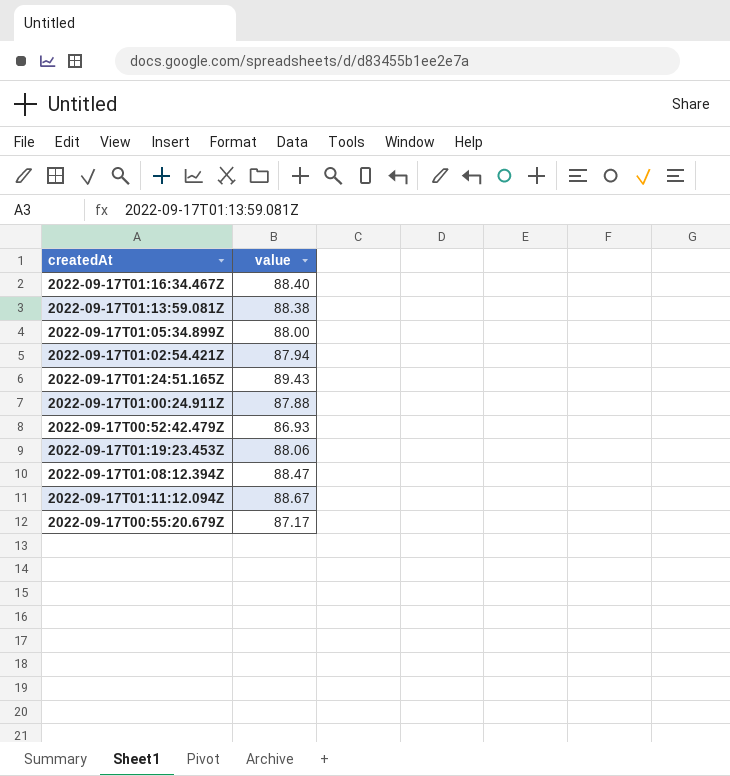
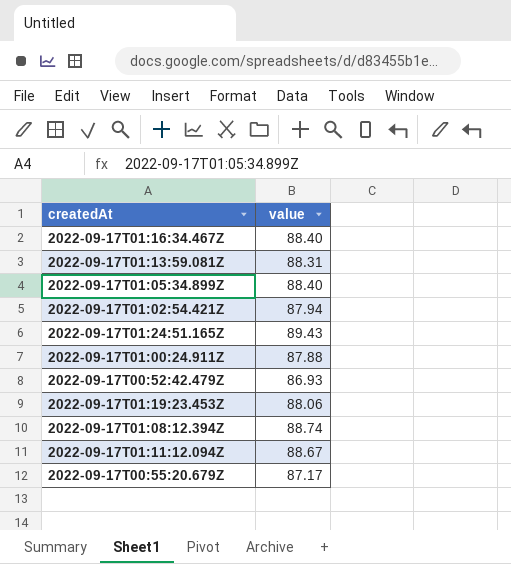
2022-09-17T01:13:59.081Z | value: 88.38 -> 88.31
2022-09-17T01:05:34.899Z | value: 88.00 -> 88.40
2022-09-17T01:08:12.394Z | value: 88.47 -> 88.74

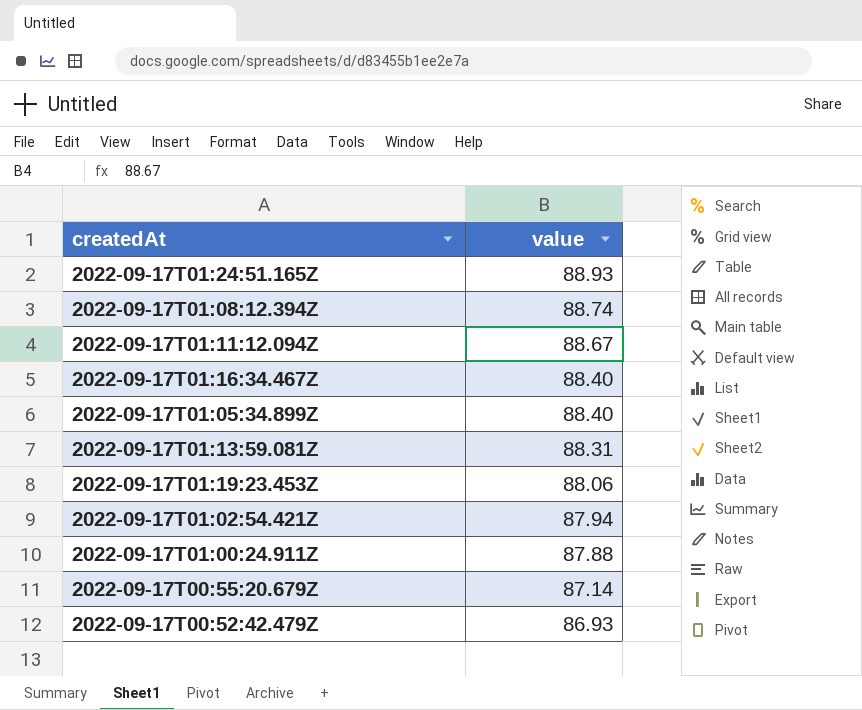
row order: none -> value descending
2022-09-17T01:24:51.165Z | value: 89.43 -> 88.93
2022-09-17T00:55:20.679Z | value: 87.17 -> 87.14

